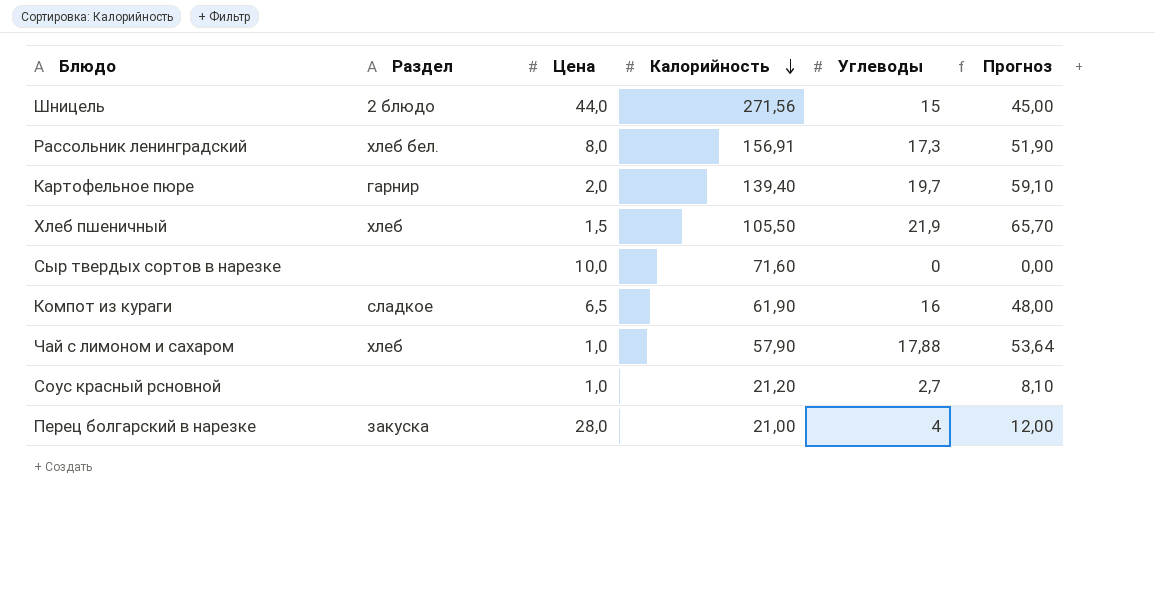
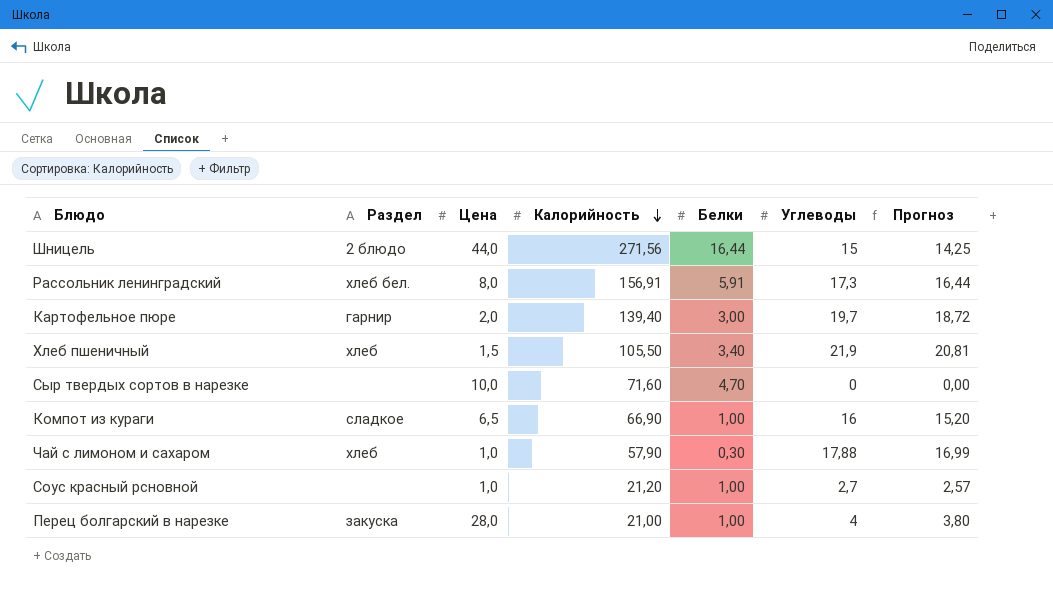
column Белки | position: none -> 5
column Прогноз | formula: [Углеводы] * 3 -> [Углеводы] * 0,95
Компот из кураги | Калорийность: 61,90 -> 66,90

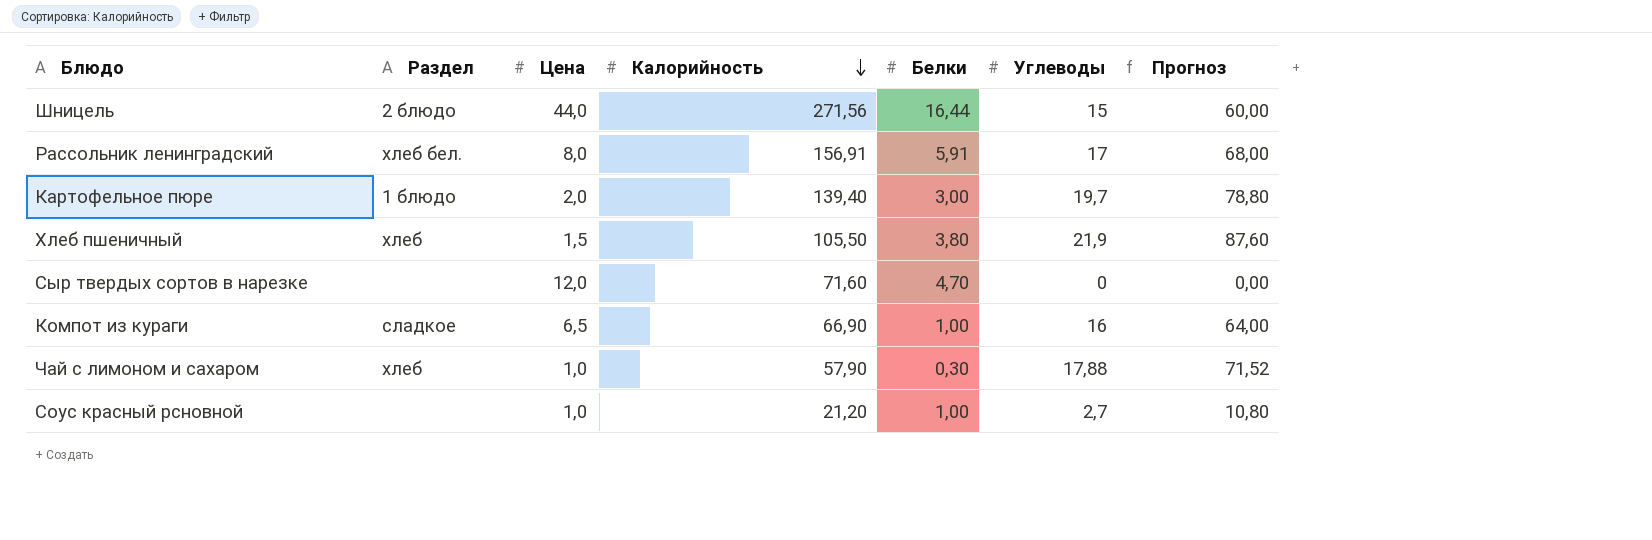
column Прогноз | formula: [Углеводы] * 0,95 -> [Углеводы] * 4
row Перец болгарский в нарезке: закуска | 28,0 | 21,00 | 1,00 | 4 | 3,80 -> none
Рассольник ленинградский | Углеводы: 17,3 -> 17
Картофельное пюре | Раздел: гарнир -> 1 блюдо
Хлеб пшеничный | Белки: 3,40 -> 3,80
Сыр твердых сортов в нарезке | Цена: 10,0 -> 12,0

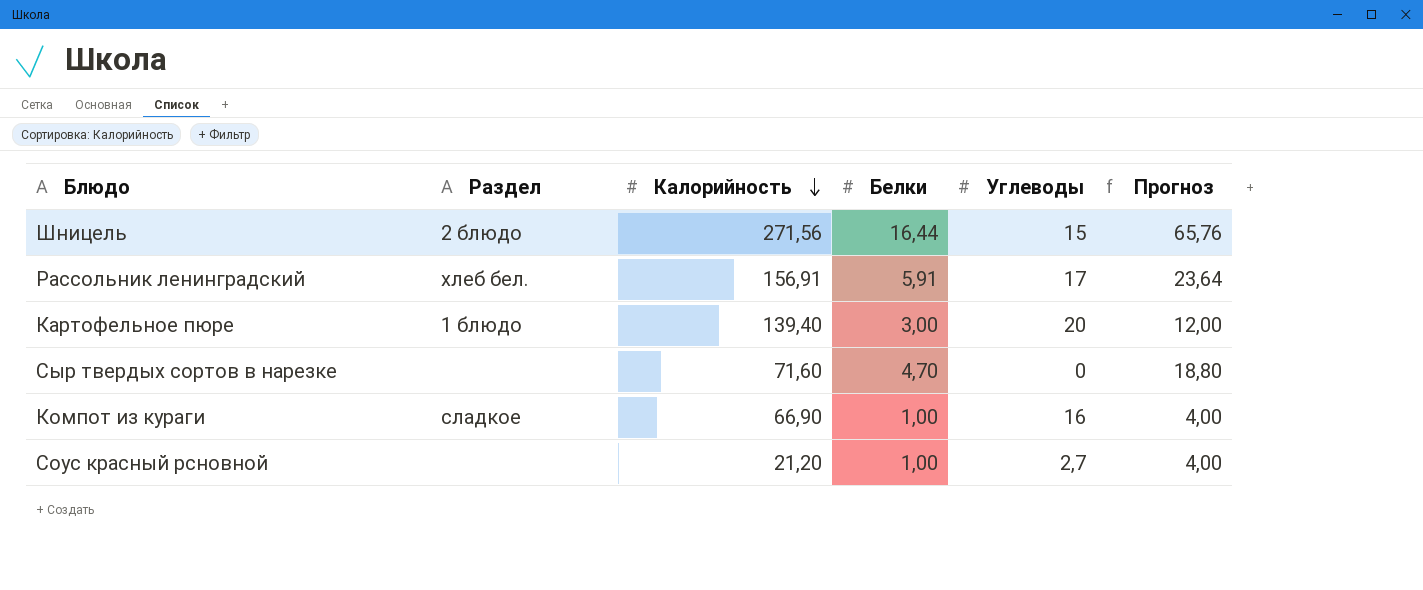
column Цена | position: 3 -> none
column Прогноз | formula: [Углеводы] * 4 -> [Белки] * 4
row Хлеб пшеничный: хлеб | 1,5 | 105,50 | 3,80 | 21,9 | 87,60 -> none
row Чай с лимоном и сахаром: хлеб | 1,0 | 57,90 | 0,30 | 17,88 | 71,52 -> none
Картофельное пюре | Углеводы: 19,7 -> 20

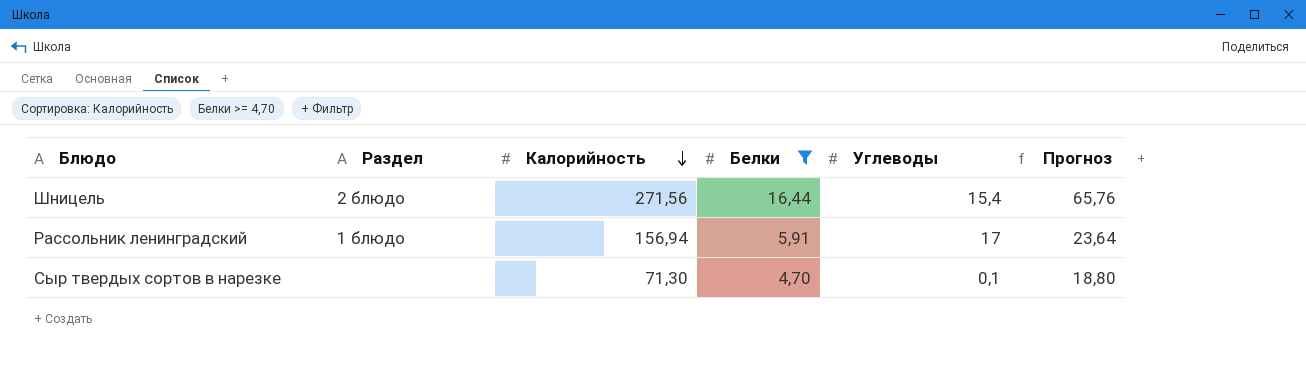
filter: none -> Белки >= 4,70
Шницель | Углеводы: 15 -> 15,4
Рассольник ленинградский | Раздел: хлеб бел. -> 1 блюдо
Рассольник ленинградский | Калорийность: 156,91 -> 156,94
Сыр твердых сортов в нарезке | Калорийность: 71,60 -> 71,30
Сыр твердых сортов в нарезке | Углеводы: 0 -> 0,1

